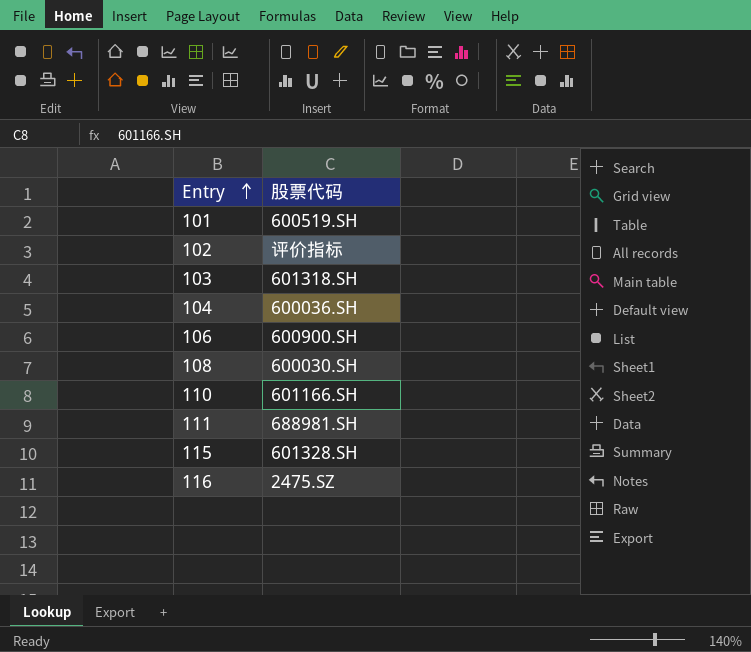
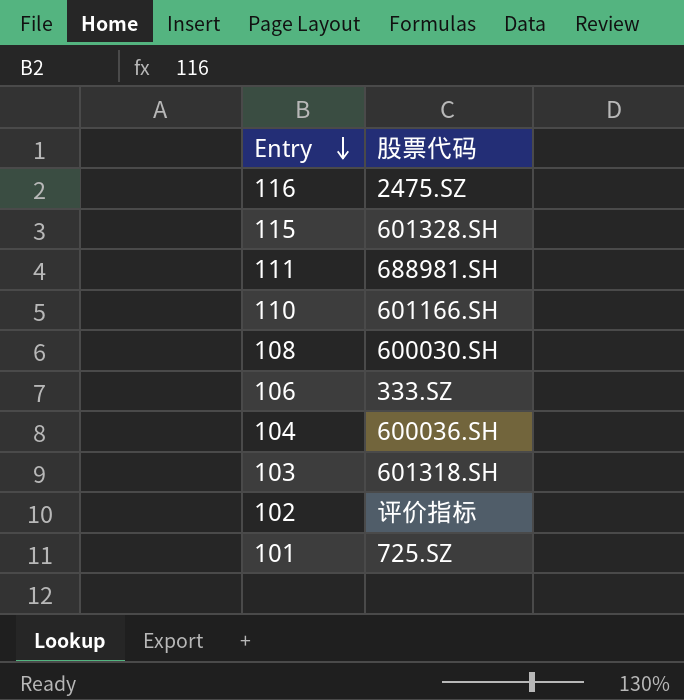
row order: Entry ascending -> Entry descending
106 | 股票代码: 600900.SH -> 333.SZ
101 | 股票代码: 600519.SH -> 725.SZ

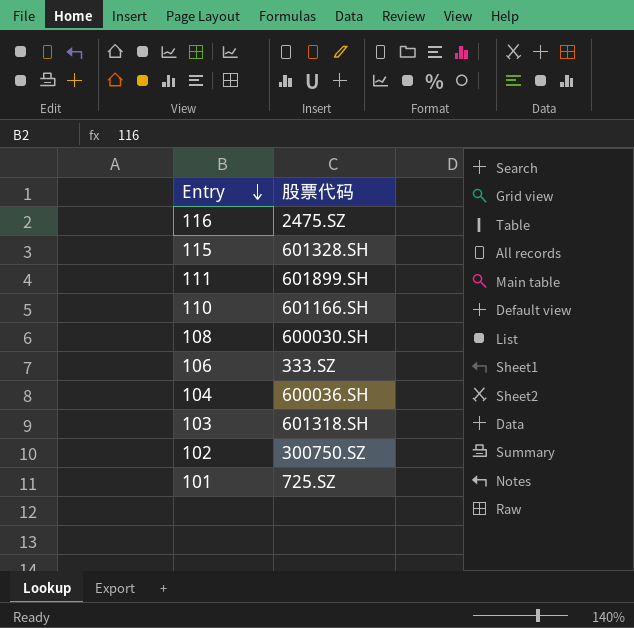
111 | 股票代码: 688981.SH -> 601899.SH
102 | 股票代码: 评价指标 -> 300750.SZ

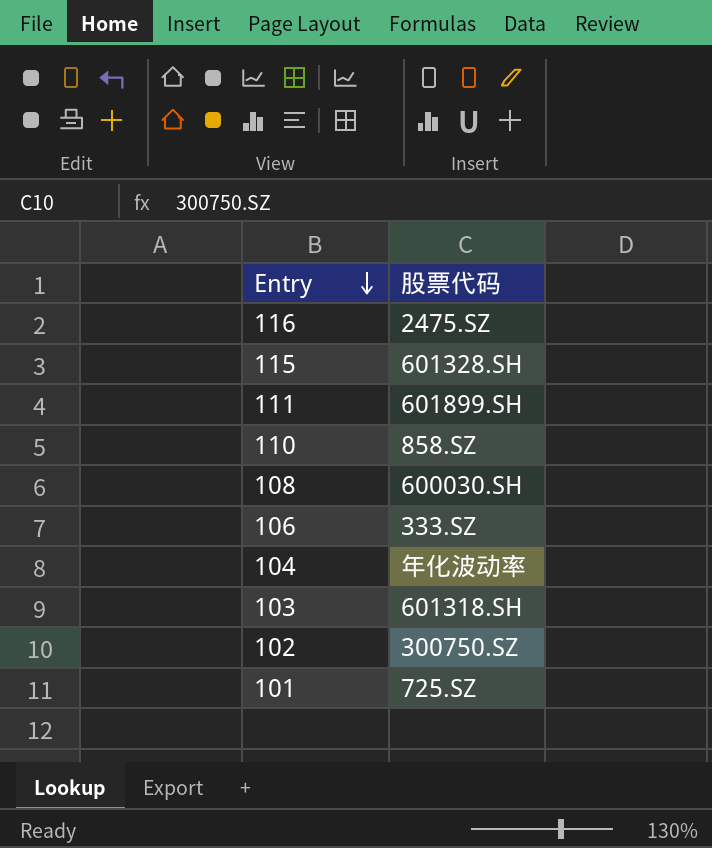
110 | 股票代码: 601166.SH -> 858.SZ
104 | 股票代码: 600036.SH -> 年化波动率

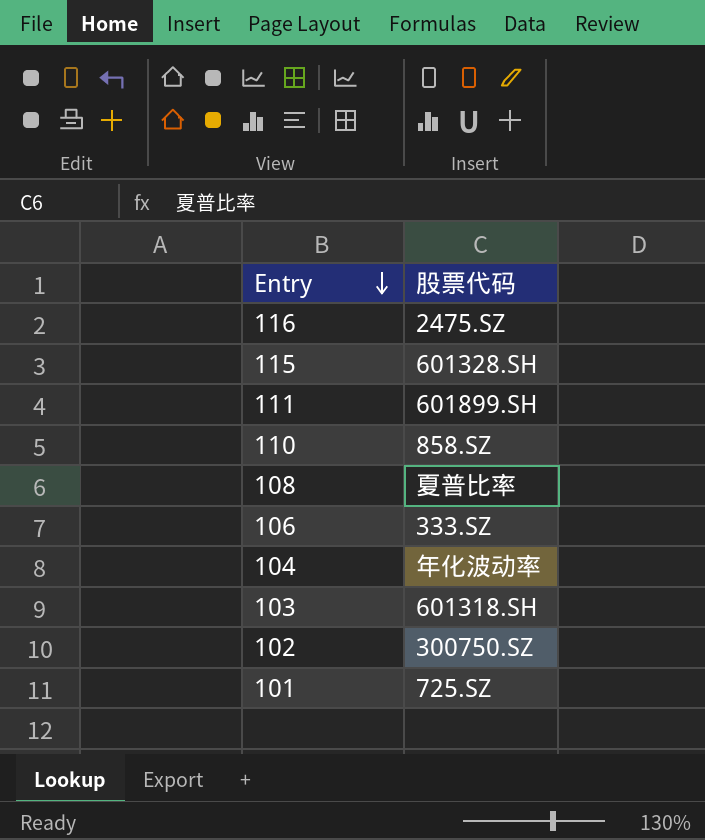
108 | 股票代码: 600030.SH -> 夏普比率

